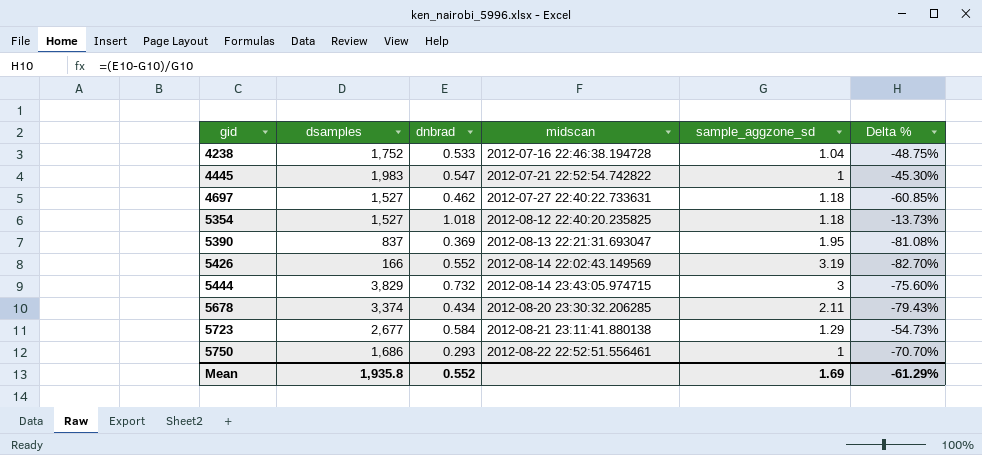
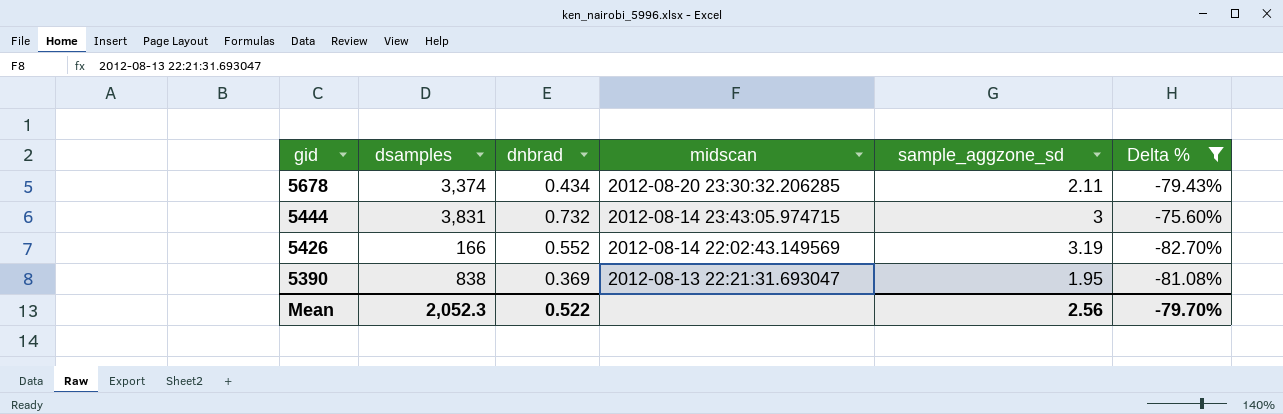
filter: none -> Delta % <= -75.60%
row order: gid ascending -> gid descending
5444 | dsamples: 3,829 -> 3,831
5390 | dsamples: 837 -> 838
Mean | dsamples: 1,935.8 -> 2,052.3
Mean | dnbrad: 0.552 -> 0.522
Mean | sample_aggzone_sd: 1.69 -> 2.56
Mean | Delta %: -61.29% -> -79.70%

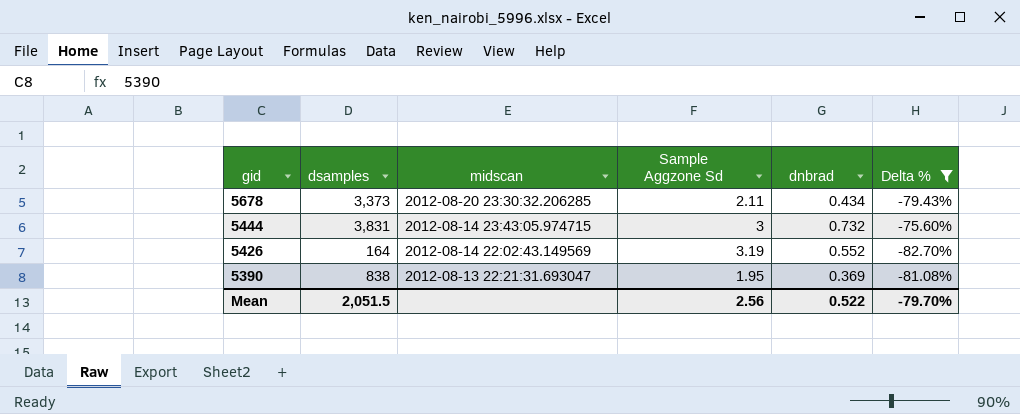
column name: sample_aggzone_sd -> Sample Aggzone Sd
column dnbrad | position: 3 -> 5
5678 | dsamples: 3,374 -> 3,373
5426 | dsamples: 166 -> 164
Mean | dsamples: 2,052.3 -> 2,051.5

